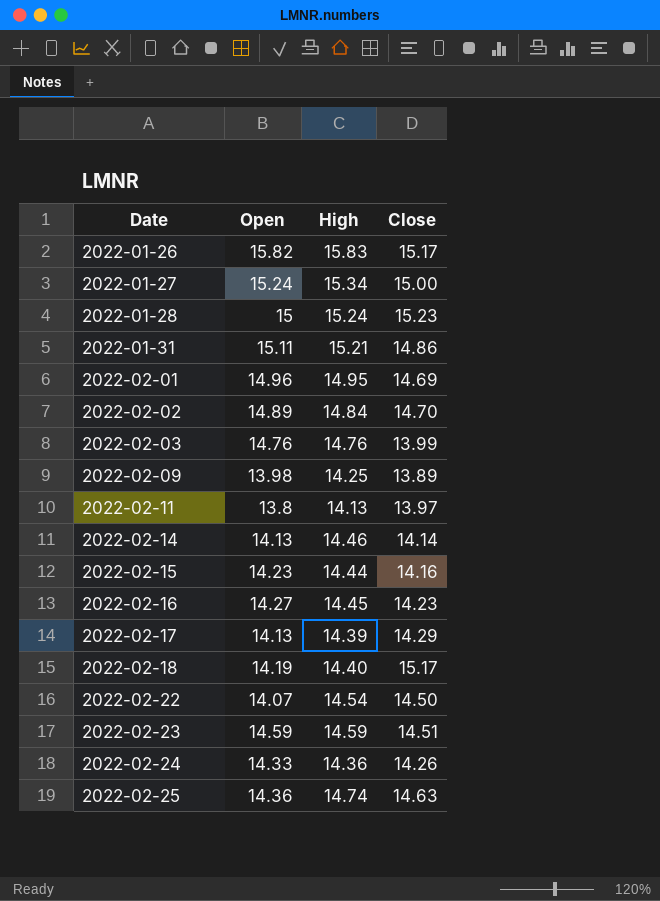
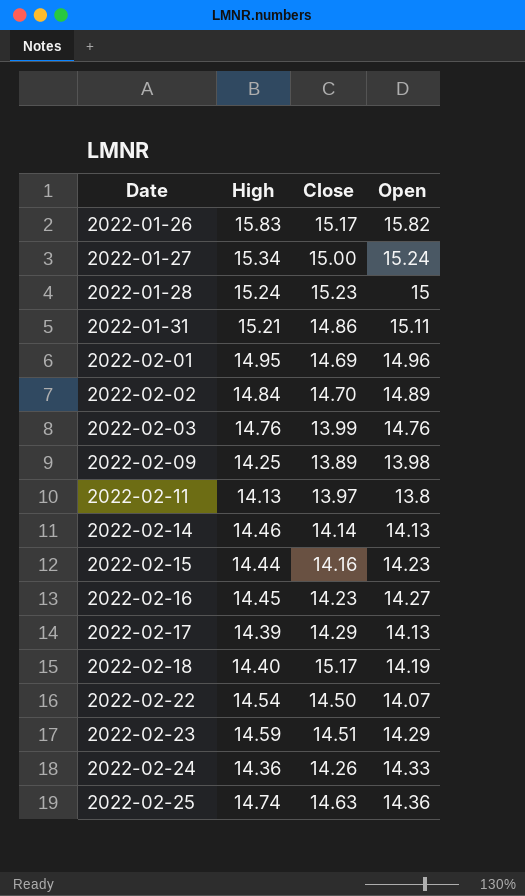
column Open | position: 2 -> 4
2022-02-23 | Open: 14.59 -> 14.29

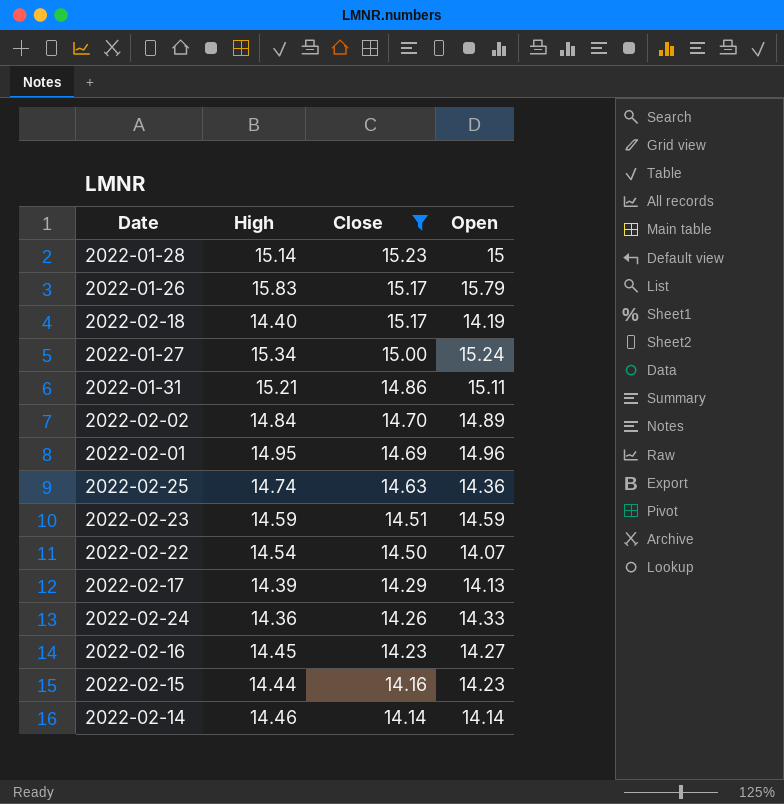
filter: none -> Close >= 14.14
row order: Date ascending -> Close descending
2022-01-28 | High: 15.24 -> 15.14
2022-01-26 | Open: 15.82 -> 15.79
2022-02-23 | Open: 14.29 -> 14.59
2022-02-14 | Open: 14.13 -> 14.14

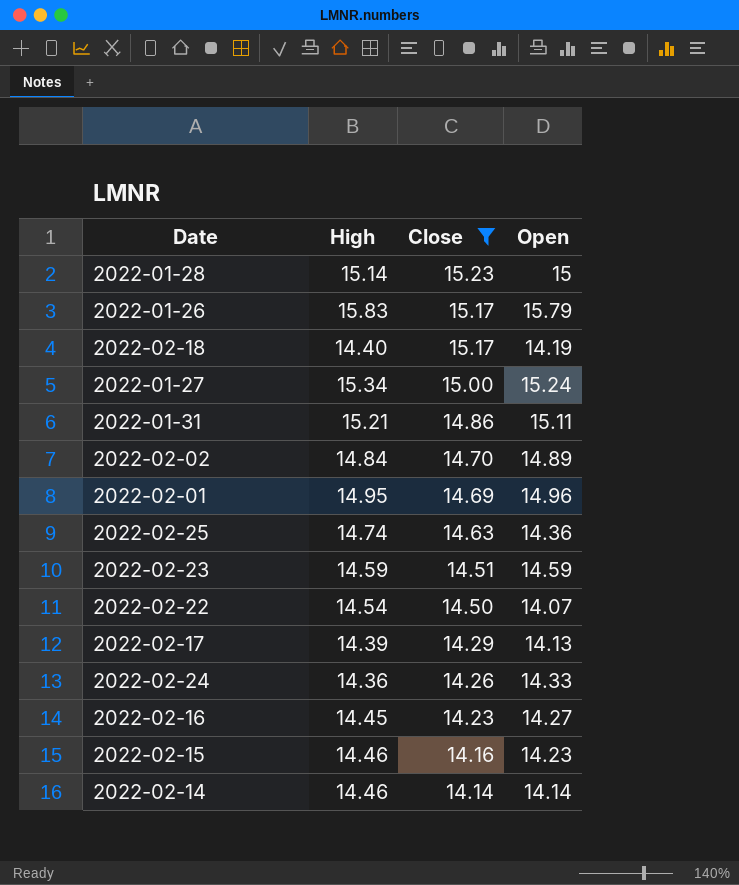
2022-02-15 | High: 14.44 -> 14.46

